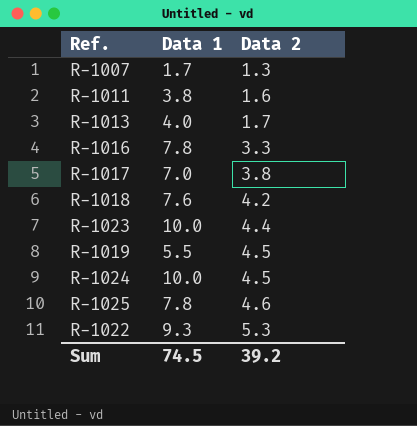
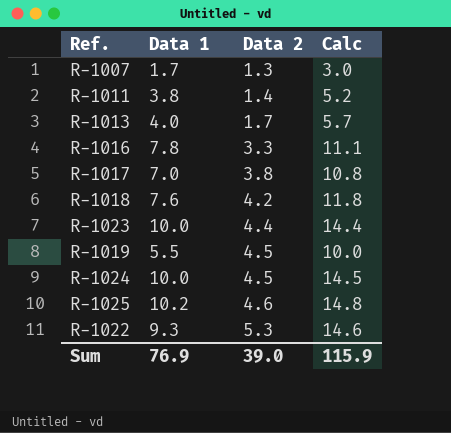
column Calc | formula: none -> [Data 1] + [Data 2]
R-1011 | Data 2: 1.6 -> 1.4
R-1025 | Data 1: 7.8 -> 10.2
Sum | Data 1: 74.5 -> 76.9
Sum | Data 2: 39.2 -> 39.0

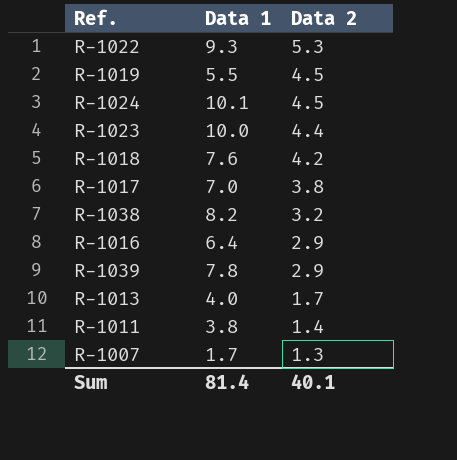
row order: Data 2 ascending -> Data 2 descending
column Calc | formula: [Data 1] + [Data 2] -> none
row R-1025: 10.2 | 4.6 | 14.8 -> none
R-1024 | Data 1: 10.0 -> 10.1
row R-1038: none -> 8.2 | 3.2
R-1016 | Data 1: 7.8 -> 6.4
R-1016 | Data 2: 3.3 -> 2.9
row R-1039: none -> 7.8 | 2.9
Sum | Data 1: 76.9 -> 81.4
Sum | Data 2: 39.0 -> 40.1

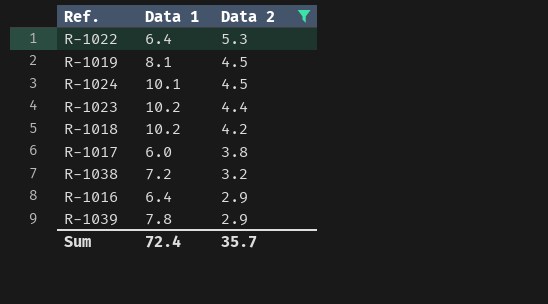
filter: none -> Data 2 >= 2.9
R-1022 | Data 1: 9.3 -> 6.4
R-1019 | Data 1: 5.5 -> 8.1
R-1023 | Data 1: 10.0 -> 10.2
R-1018 | Data 1: 7.6 -> 10.2
R-1017 | Data 1: 7.0 -> 6.0
R-1038 | Data 1: 8.2 -> 7.2
Sum | Data 1: 81.4 -> 72.4
Sum | Data 2: 40.1 -> 35.7

